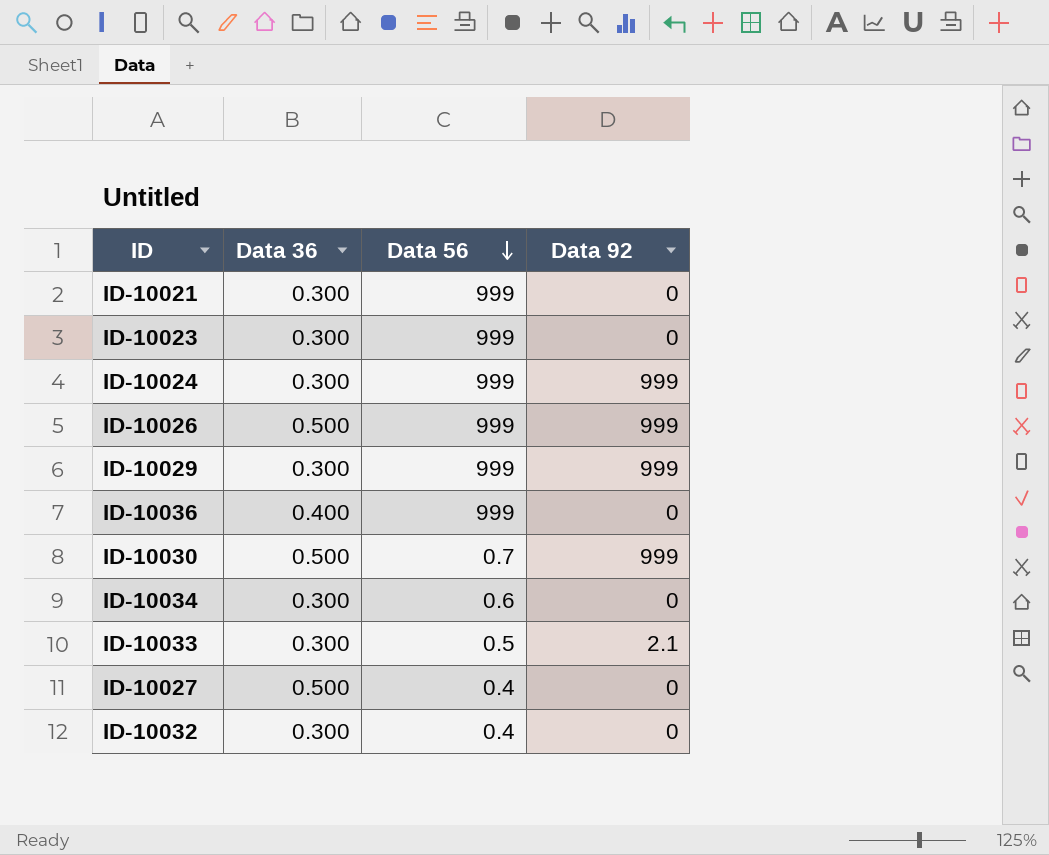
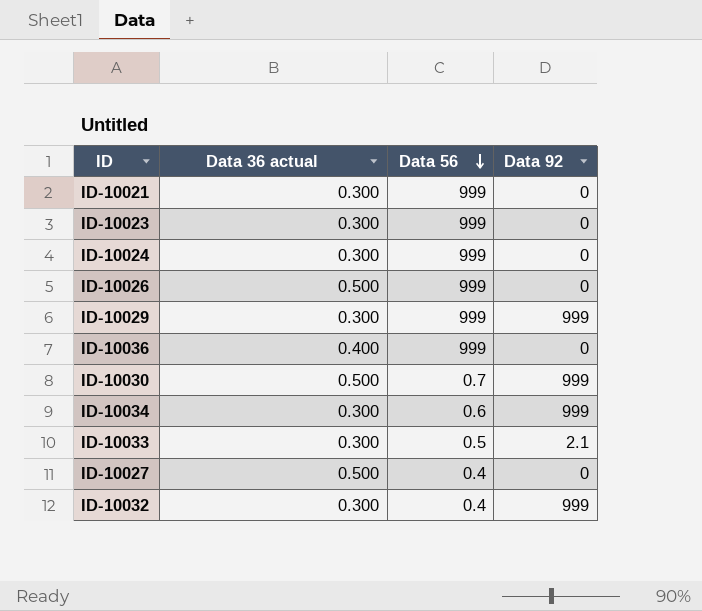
column name: Data 36 -> Data 36 actual
ID-10024 | Data 92: 999 -> 0
ID-10026 | Data 92: 999 -> 0
ID-10034 | Data 92: 0 -> 999
ID-10032 | Data 92: 0 -> 999

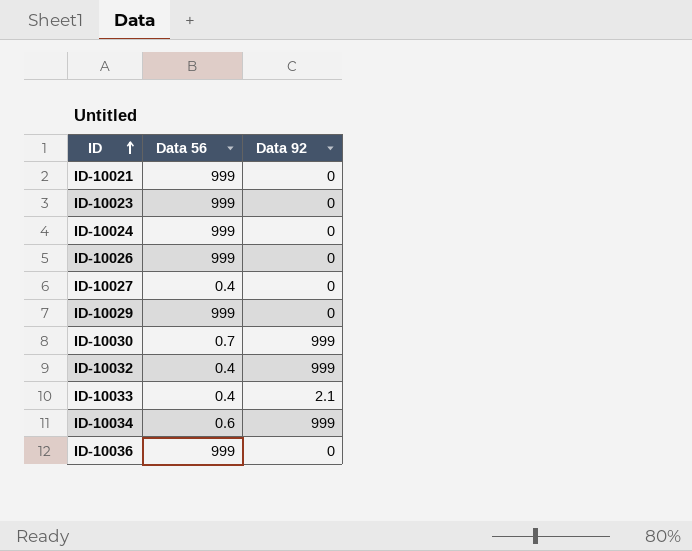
row order: Data 56 descending -> ID ascending
column Data 36 actual | position: 2 -> none
ID-10029 | Data 92: 999 -> 0
ID-10033 | Data 56: 0.5 -> 0.4

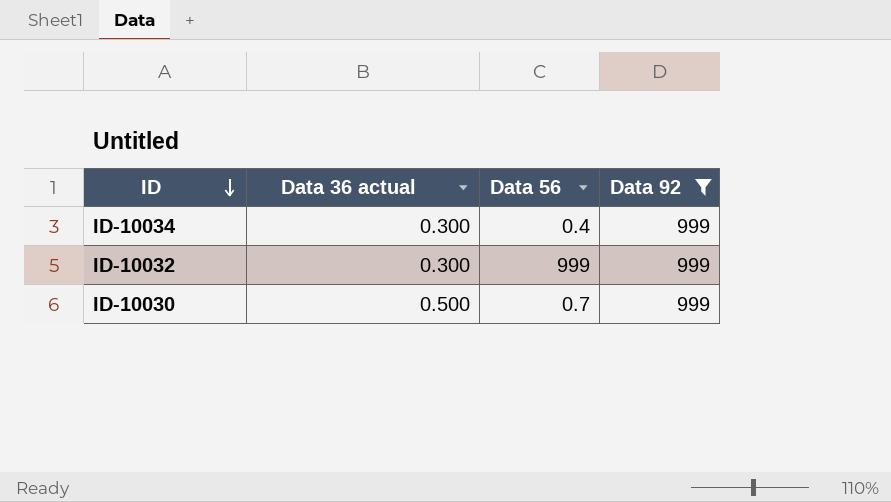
filter: none -> Data 92 = 999
row order: ID ascending -> ID descending
column Data 36 actual | position: none -> 2
ID-10034 | Data 56: 0.6 -> 0.4
ID-10032 | Data 56: 0.4 -> 999

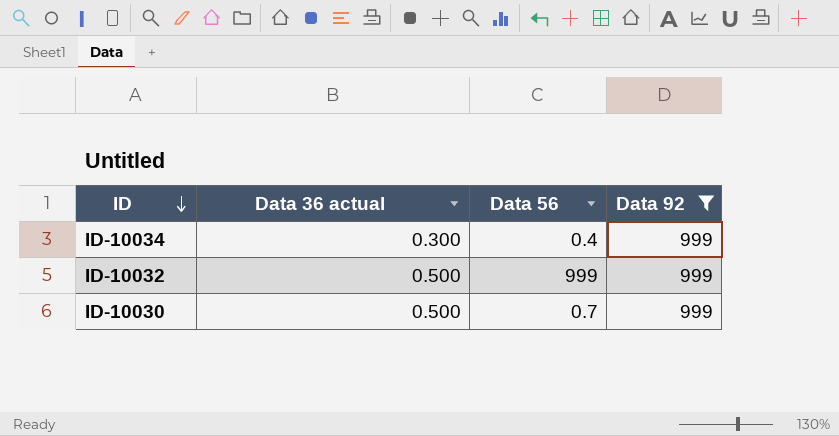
ID-10032 | Data 36 actual: 0.300 -> 0.500

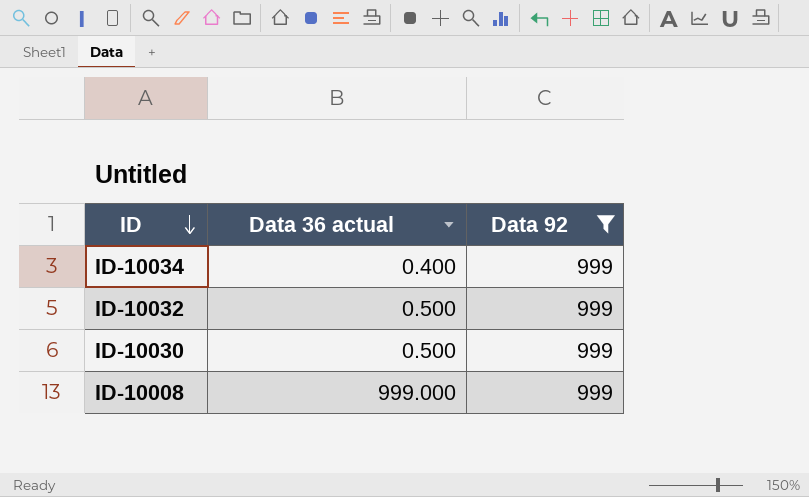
column Data 56 | position: 3 -> none
ID-10034 | Data 36 actual: 0.300 -> 0.400
row ID-10008: none -> 999.000 | 999

